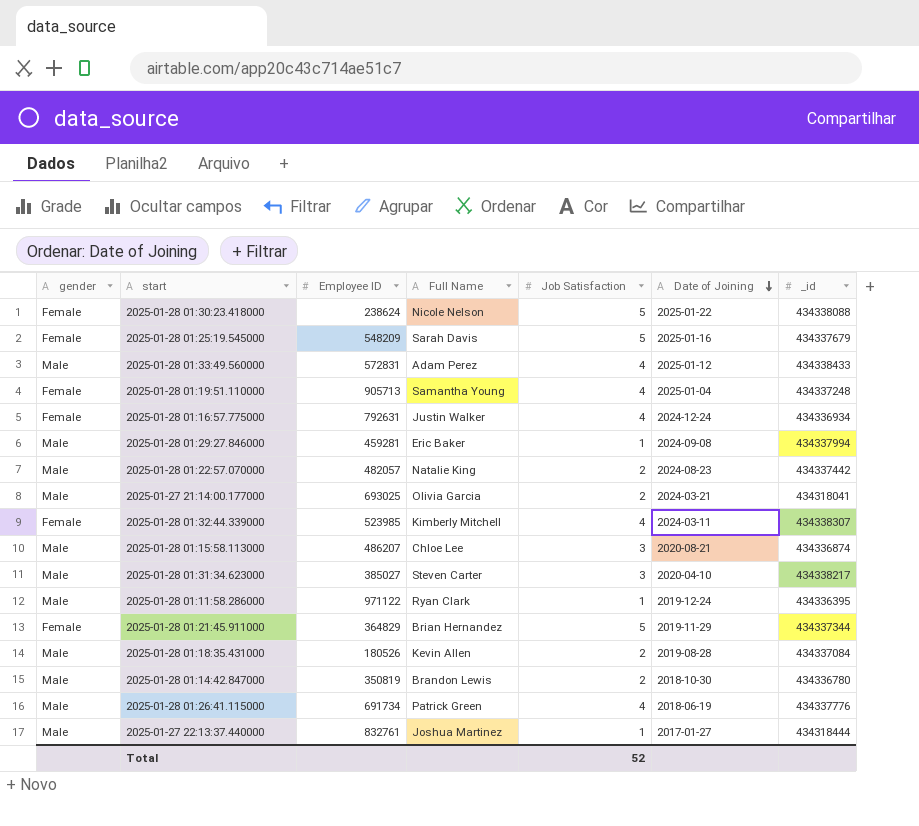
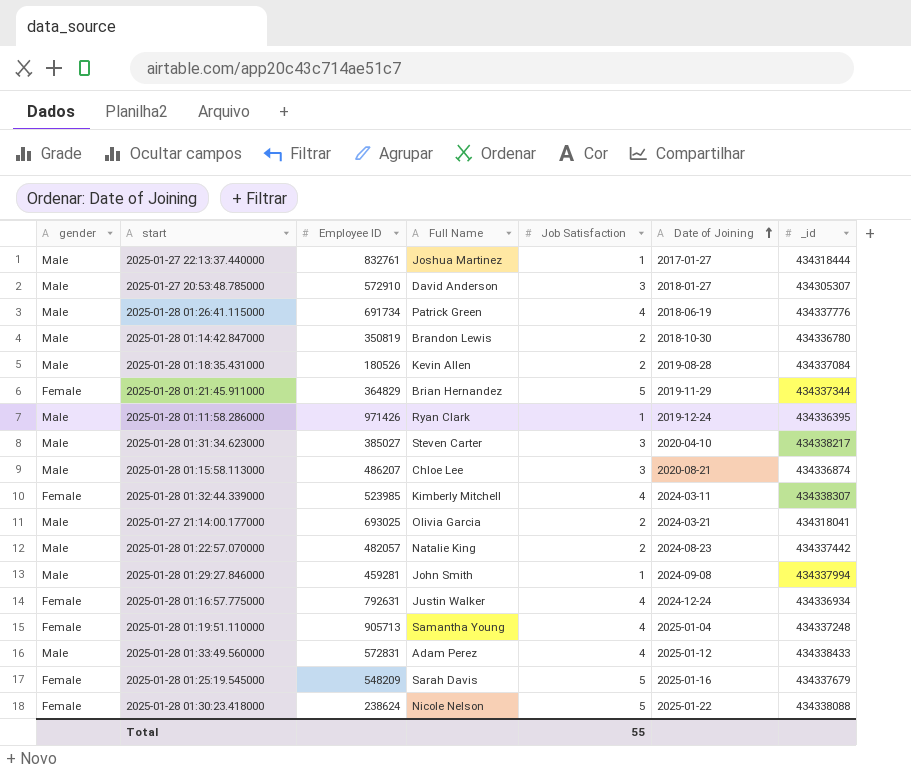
row order: Date of Joining descending -> Date of Joining ascending
row 2025-01-27 20:53:48.785000: none -> Male | 572910 | David Anderson | 3 | 2018-01-27 | 434305307
2025-01-28 01:11:58.286000 | Employee ID: 971122 -> 971426
2025-01-28 01:29:27.846000 | Full Name: Eric Baker -> John Smith
Total | Job Satisfaction: 52 -> 55

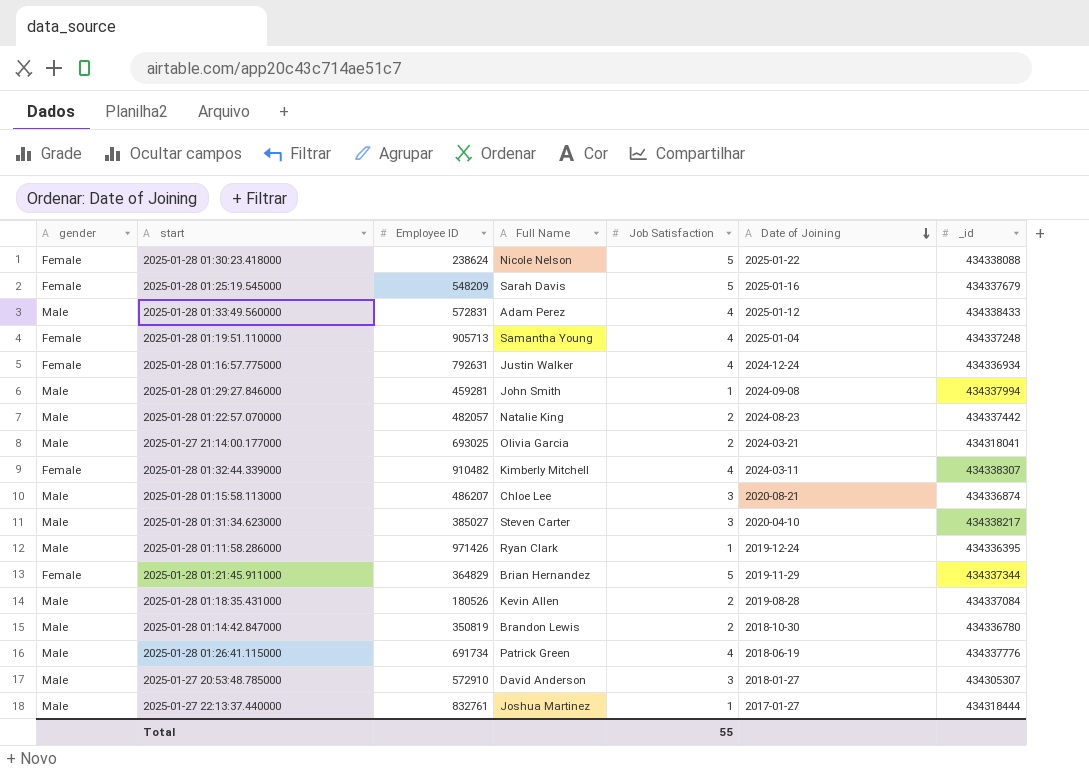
row order: Date of Joining ascending -> Date of Joining descending
2025-01-28 01:32:44.339000 | Employee ID: 523985 -> 910482

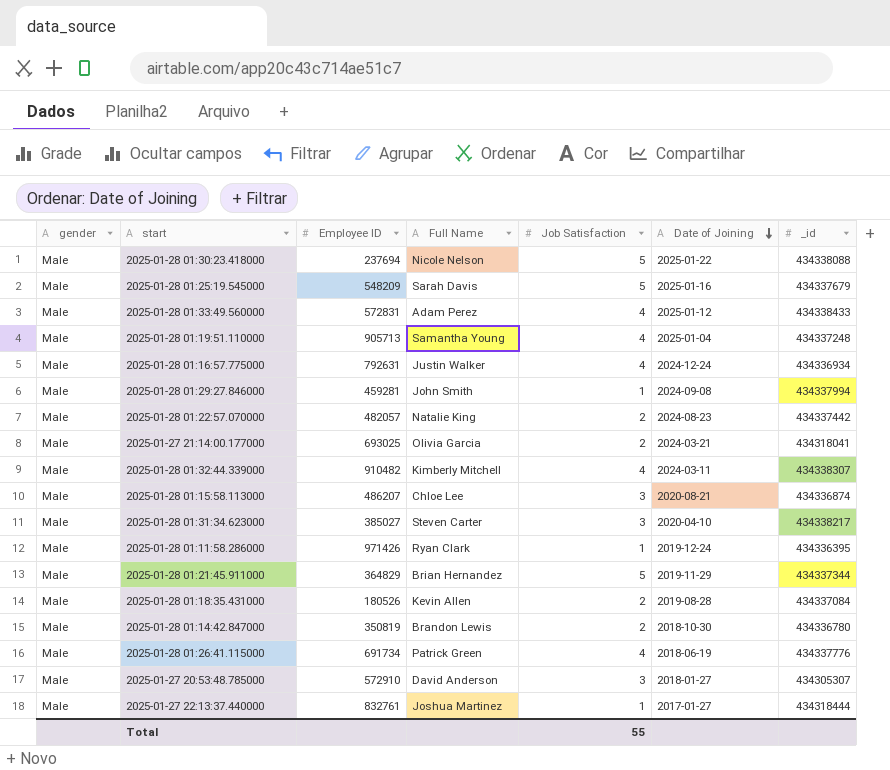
2025-01-28 01:30:23.418000 | gender: Female -> Male
2025-01-28 01:30:23.418000 | Employee ID: 238624 -> 237694
2025-01-28 01:25:19.545000 | gender: Female -> Male
2025-01-28 01:19:51.110000 | gender: Female -> Male
2025-01-28 01:16:57.775000 | gender: Female -> Male
2025-01-28 01:32:44.339000 | gender: Female -> Male
2025-01-28 01:21:45.911000 | gender: Female -> Male

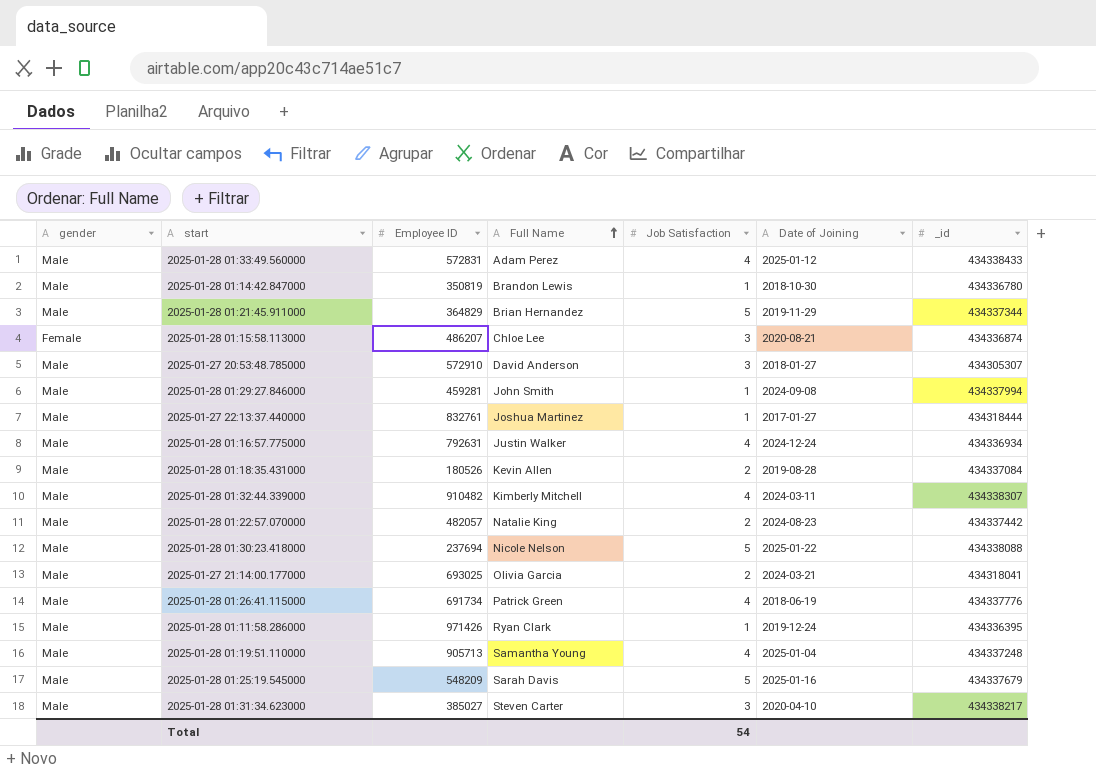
row order: Date of Joining descending -> Full Name ascending
2025-01-28 01:14:42.847000 | Job Satisfaction: 2 -> 1
2025-01-28 01:15:58.113000 | gender: Male -> Female
Total | Job Satisfaction: 55 -> 54

